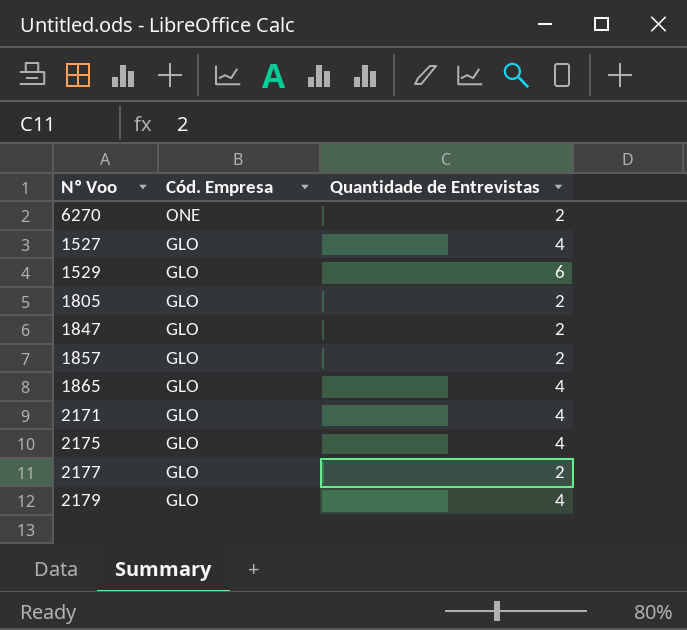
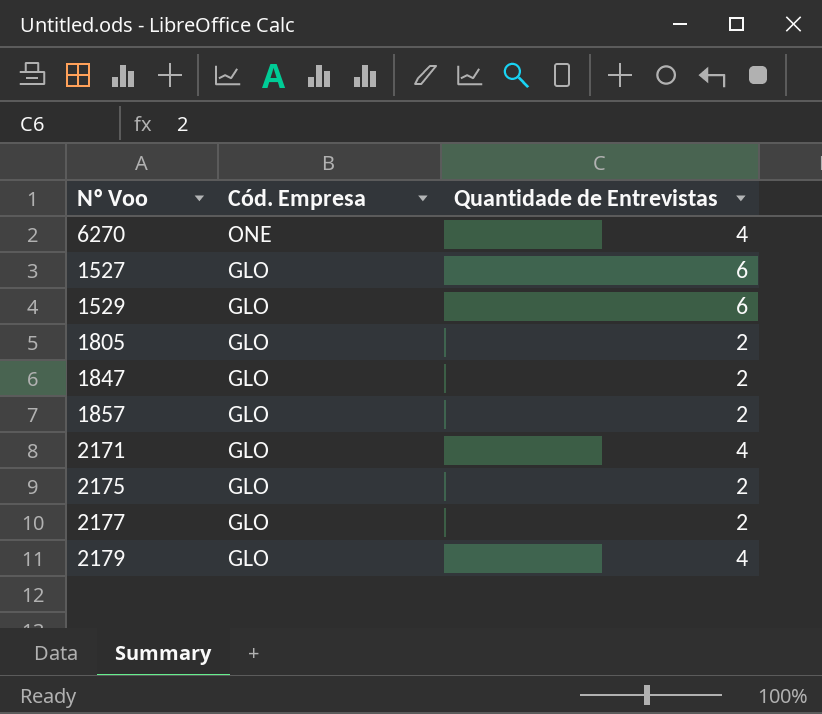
row 1865: GLO | 4 -> none
6270 | Quantidade de Entrevistas: 2 -> 4
1527 | Quantidade de Entrevistas: 4 -> 6
2175 | Quantidade de Entrevistas: 4 -> 2

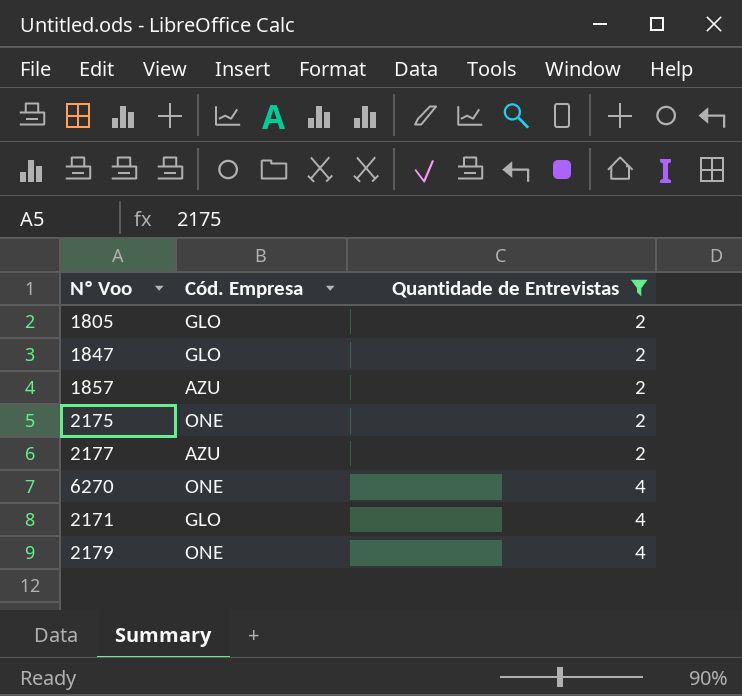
filter: none -> Quantidade de Entrevistas != 6
row order: Cód. Empresa descending -> Quantidade de Entrevistas ascending
1857 | Cód. Empresa: GLO -> AZU
2175 | Cód. Empresa: GLO -> ONE
2177 | Cód. Empresa: GLO -> AZU
2179 | Cód. Empresa: GLO -> ONE

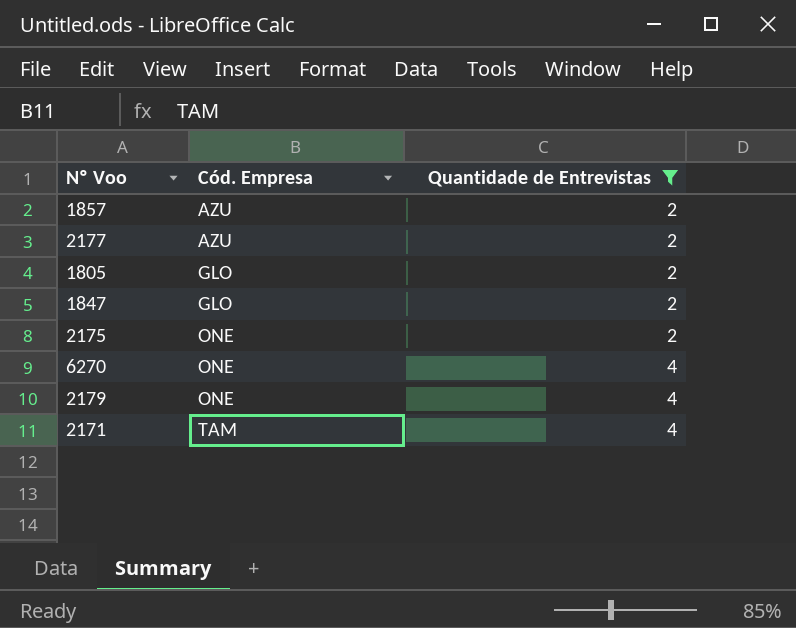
row order: Quantidade de Entrevistas ascending -> Cód. Empresa ascending
2171 | Cód. Empresa: GLO -> TAM

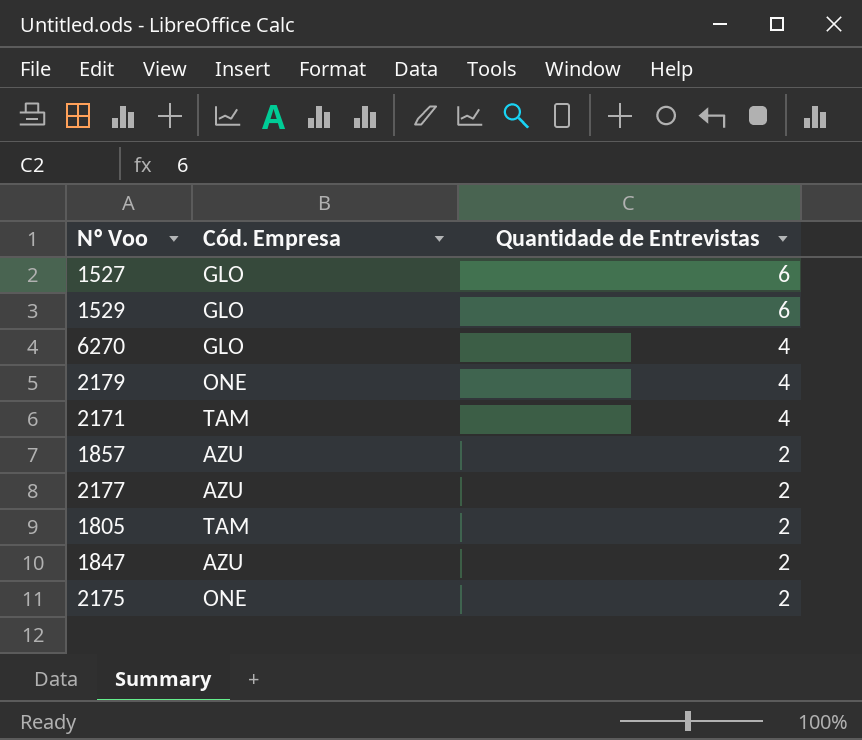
filter: Quantidade de Entrevistas != 6 -> none
row order: Cód. Empresa ascending -> Quantidade de Entrevistas descending
6270 | Cód. Empresa: ONE -> GLO
1805 | Cód. Empresa: GLO -> TAM
1847 | Cód. Empresa: GLO -> AZU

